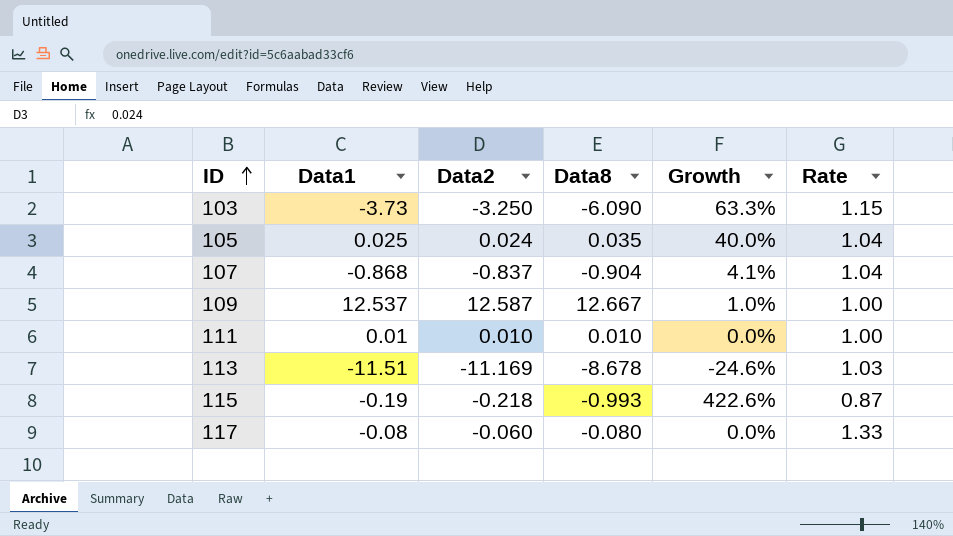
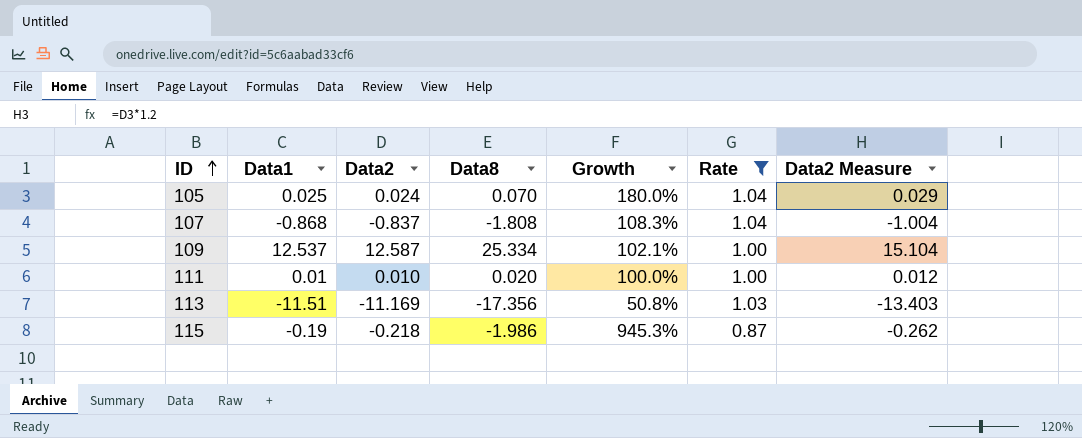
filter: none -> Rate <= 1.04
column Data2 Measure | formula: none -> [Data2] * 1.2
105 | Data8: 0.035 -> 0.070
105 | Growth: 40.0% -> 180.0%
107 | Data8: -0.904 -> -1.808
107 | Growth: 4.1% -> 108.3%
109 | Data8: 12.667 -> 25.334
109 | Growth: 1.0% -> 102.1%
111 | Data8: 0.010 -> 0.020
111 | Growth: 0.0% -> 100.0%
113 | Data8: -8.678 -> -17.356
113 | Growth: -24.6% -> 50.8%
115 | Data8: -0.993 -> -1.986
115 | Growth: 422.6% -> 945.3%

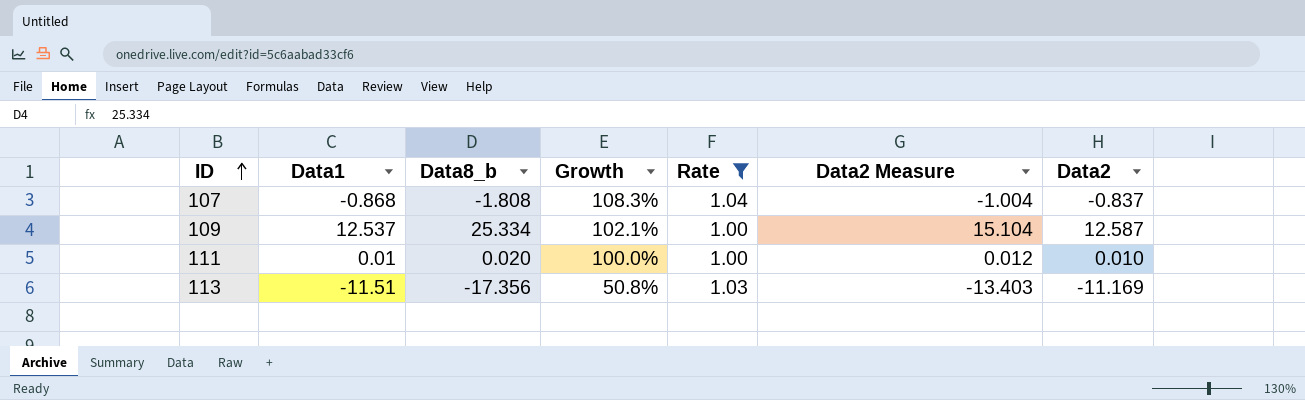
column name: Data8 -> Data8_b
column Data2 | position: 3 -> 7
row 105: 0.025 | 0.024 | 0.070 | 180.0% | 1.04 | 0.029 -> none
row 115: -0.19 | -0.218 | -1.986 | 945.3% | 0.87 | -0.262 -> none

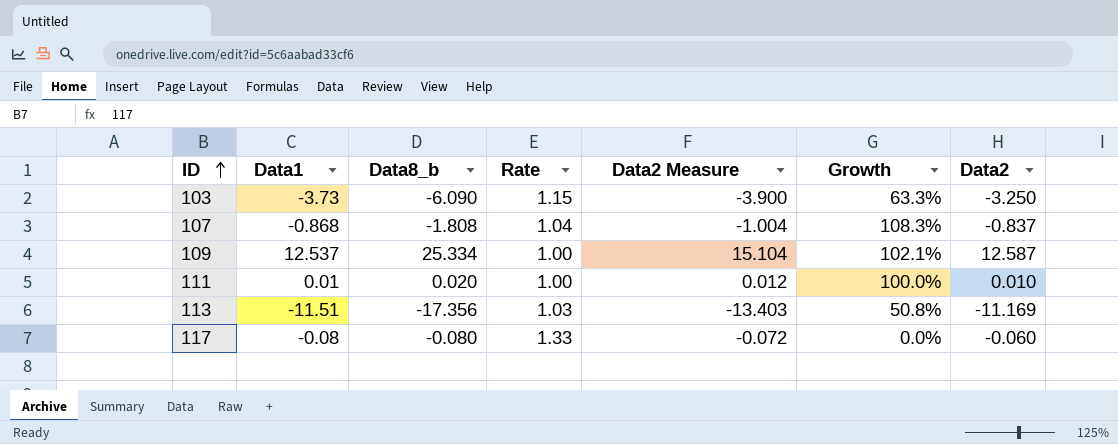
filter: Rate <= 1.04 -> none
column Growth | position: 4 -> 6

